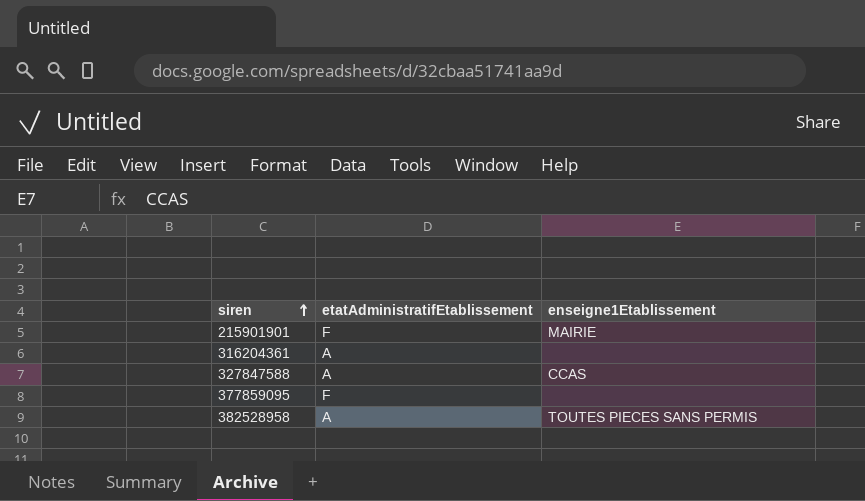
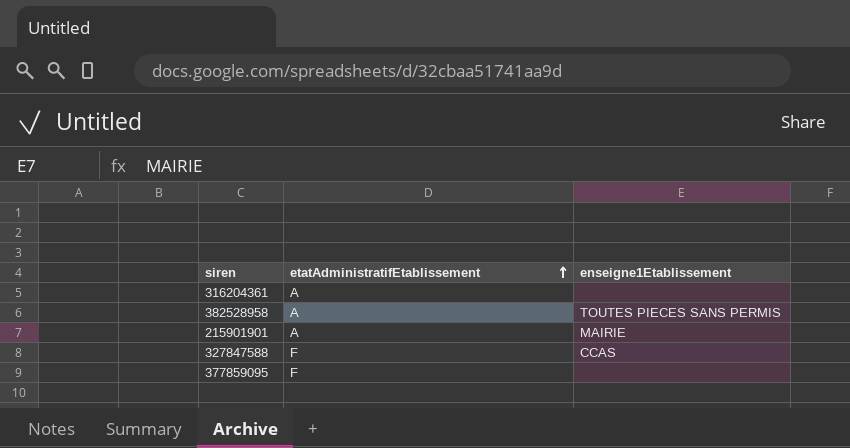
row order: siren ascending -> etatAdministratifEtablissement ascending
215901901 | etatAdministratifEtablissement: F -> A
327847588 | etatAdministratifEtablissement: A -> F

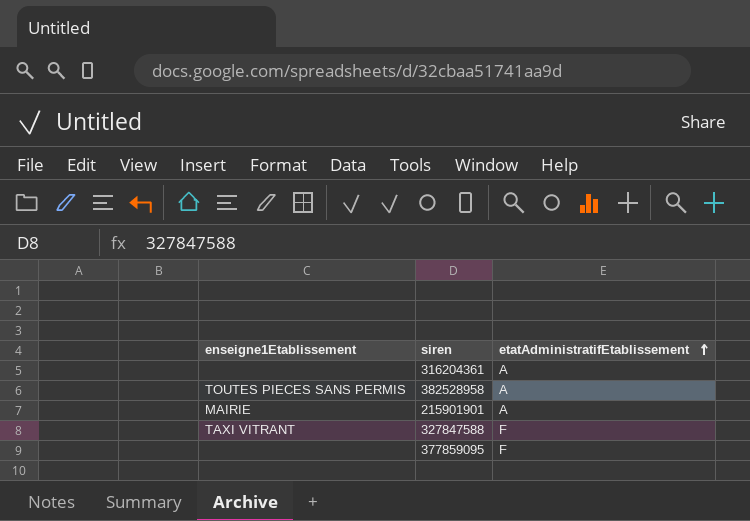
column enseigne1Etablissement | position: 3 -> 1
327847588 | enseigne1Etablissement: CCAS -> TAXI VITRANT

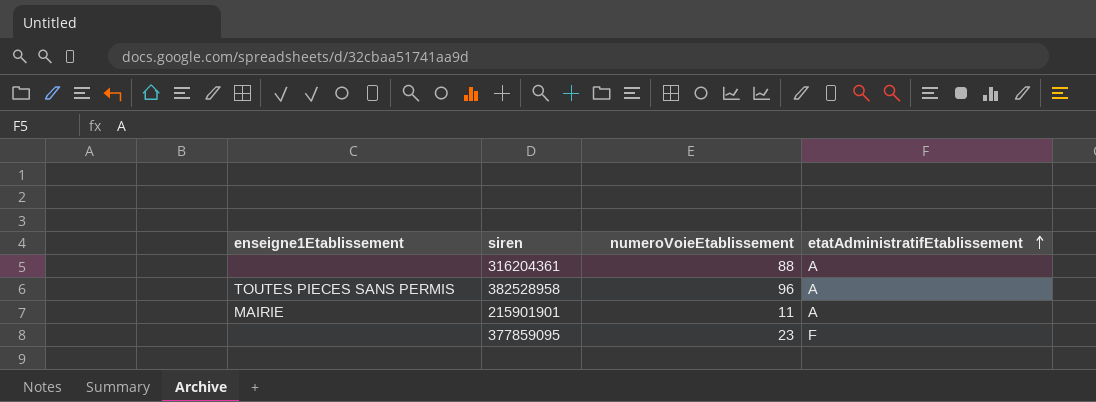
column numeroVoieEtablissement | position: none -> 3
row 327847588: TAXI VITRANT | F -> none

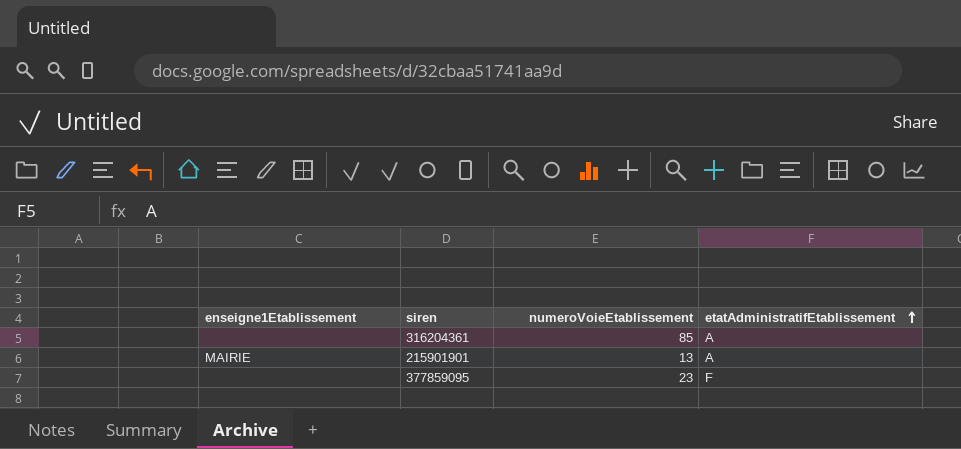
row 382528958: TOUTES PIECES SANS PERMIS | 96 | A -> none
316204361 | numeroVoieEtablissement: 88 -> 85
215901901 | numeroVoieEtablissement: 11 -> 13

